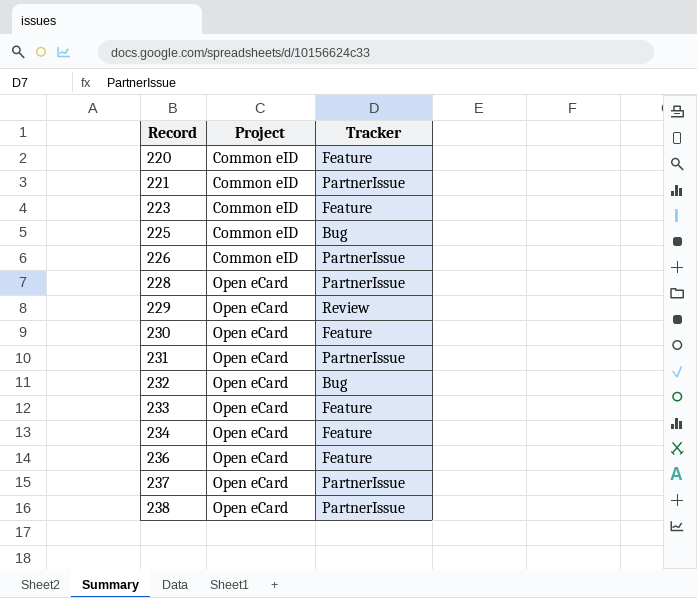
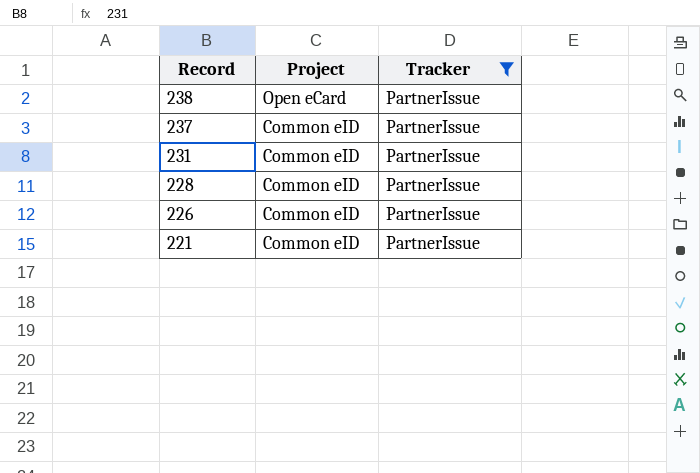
filter: none -> Tracker = PartnerIssue
row order: Record ascending -> Record descending
237 | Project: Open eCard -> Common eID
231 | Project: Open eCard -> Common eID
228 | Project: Open eCard -> Common eID

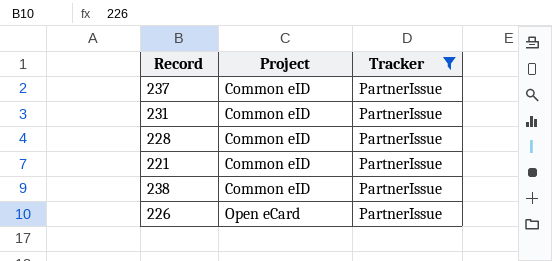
row order: Record descending -> Project ascending
238 | Project: Open eCard -> Common eID
226 | Project: Common eID -> Open eCard

